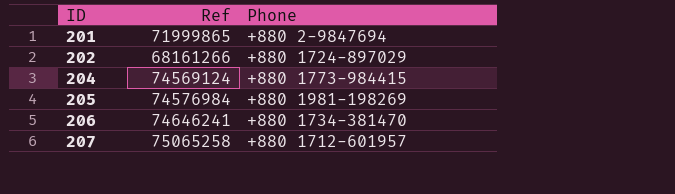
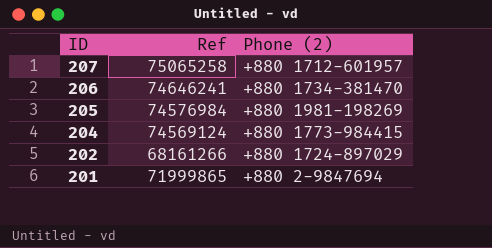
row order: ID ascending -> ID descending
column name: Phone -> Phone (2)

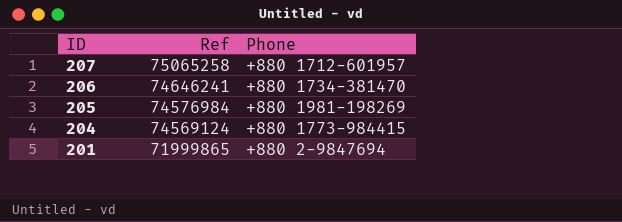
column name: Phone (2) -> Phone
row 202: 68161266 | +880 1724-897029 -> none

